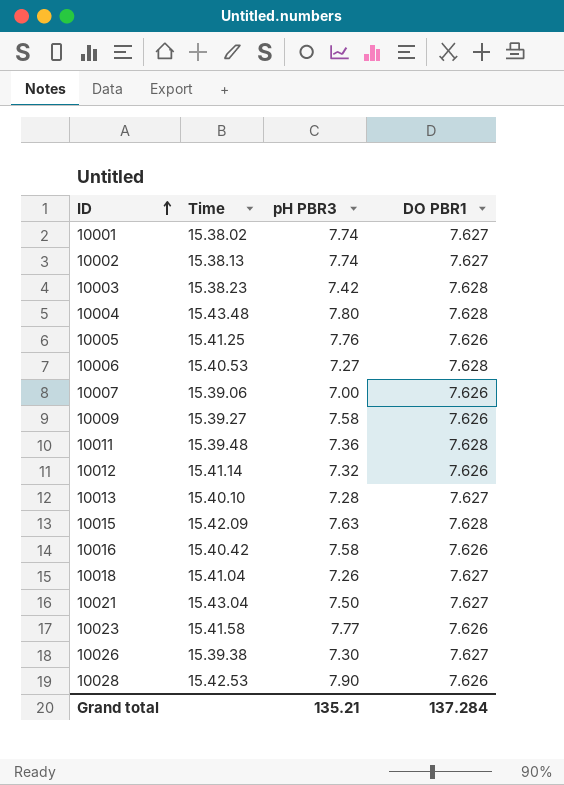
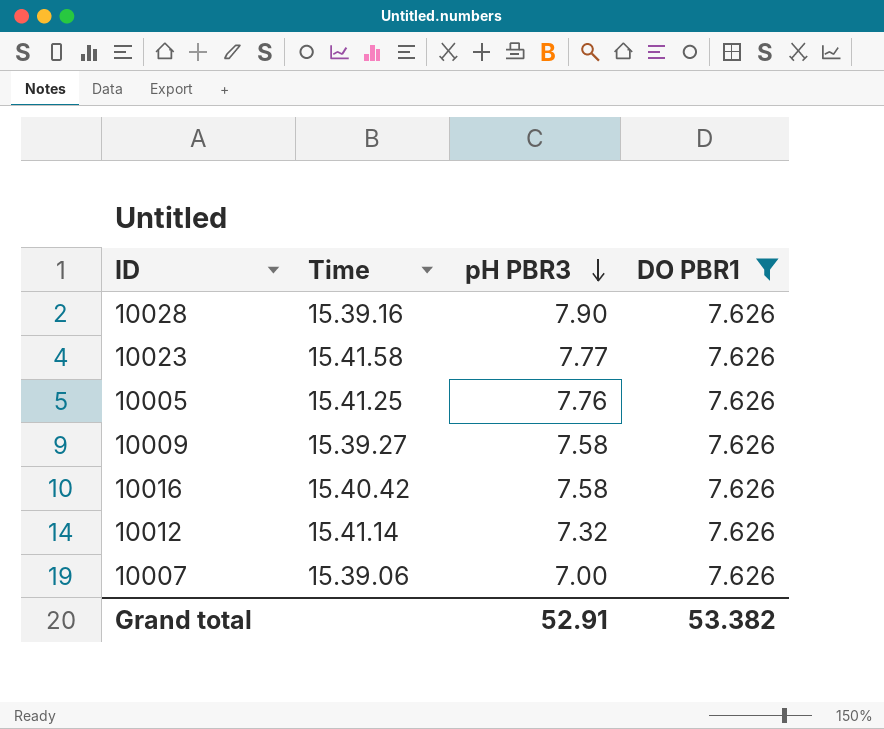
filter: none -> DO PBR1 = 7.626
row order: ID ascending -> pH PBR3 descending
10028 | Time: 15.42.53 -> 15.39.16
Grand total | pH PBR3: 135.21 -> 52.91
Grand total | DO PBR1: 137.284 -> 53.382

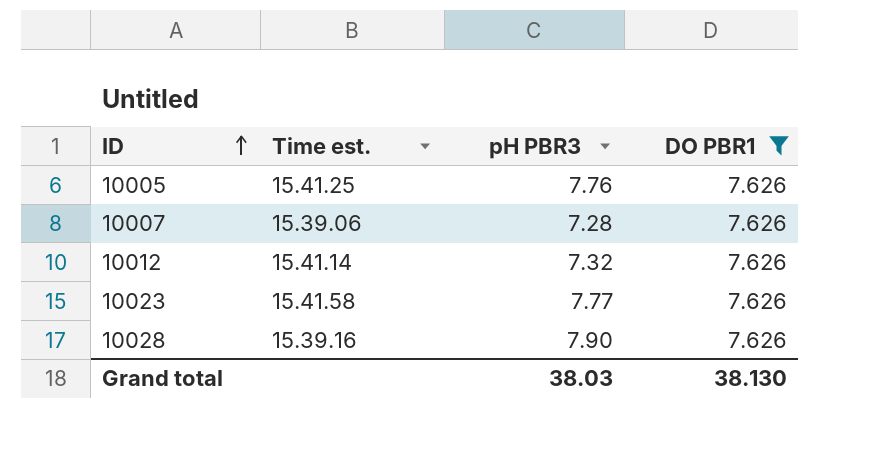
row order: pH PBR3 descending -> ID ascending
column name: Time -> Time est.
row 10009: 15.39.27 | 7.58 | 7.626 -> none
row 10016: 15.40.42 | 7.58 | 7.626 -> none
10007 | pH PBR3: 7.00 -> 7.28
Grand total | pH PBR3: 52.91 -> 38.03
Grand total | DO PBR1: 53.382 -> 38.130

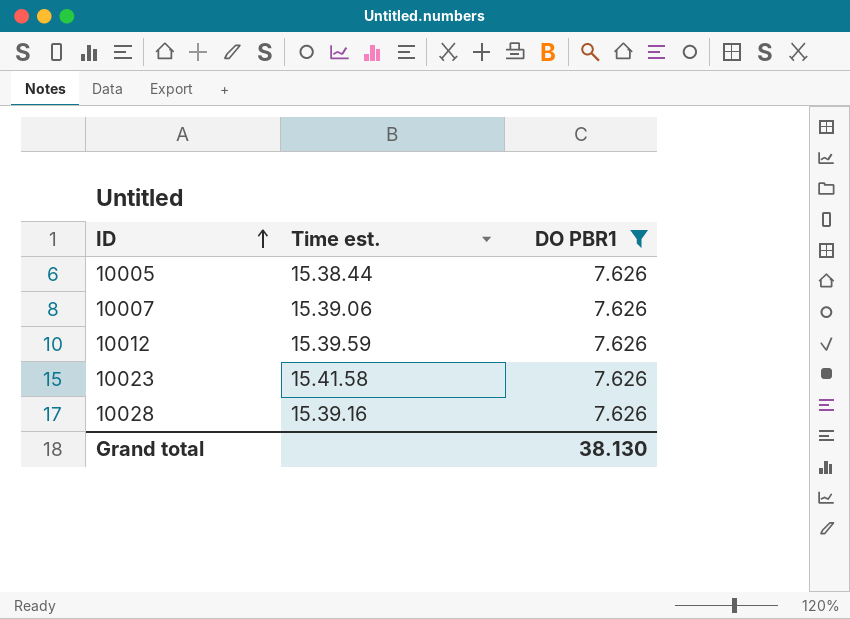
column pH PBR3 | position: 3 -> none
10005 | Time est.: 15.41.25 -> 15.38.44
10012 | Time est.: 15.41.14 -> 15.39.59

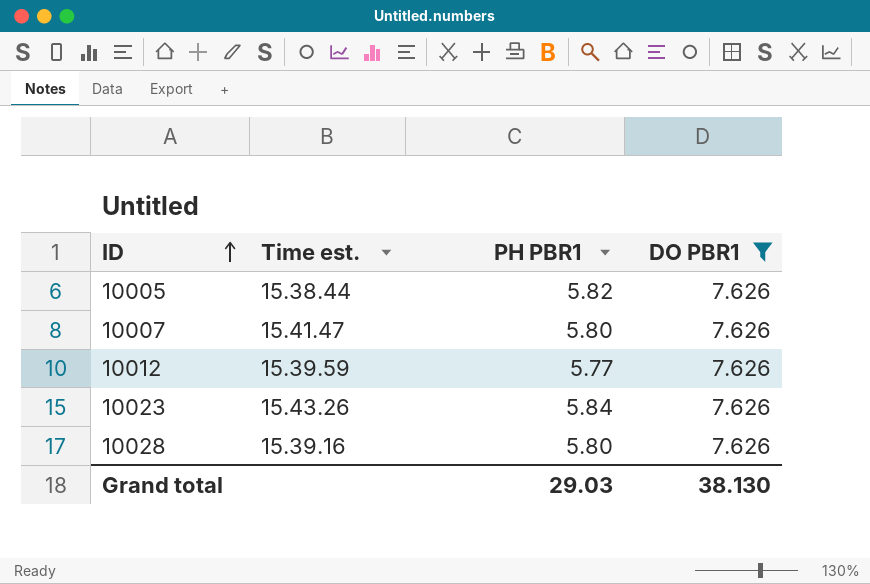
column PH PBR1 | position: none -> 3
10007 | Time est.: 15.39.06 -> 15.41.47
10023 | Time est.: 15.41.58 -> 15.43.26

